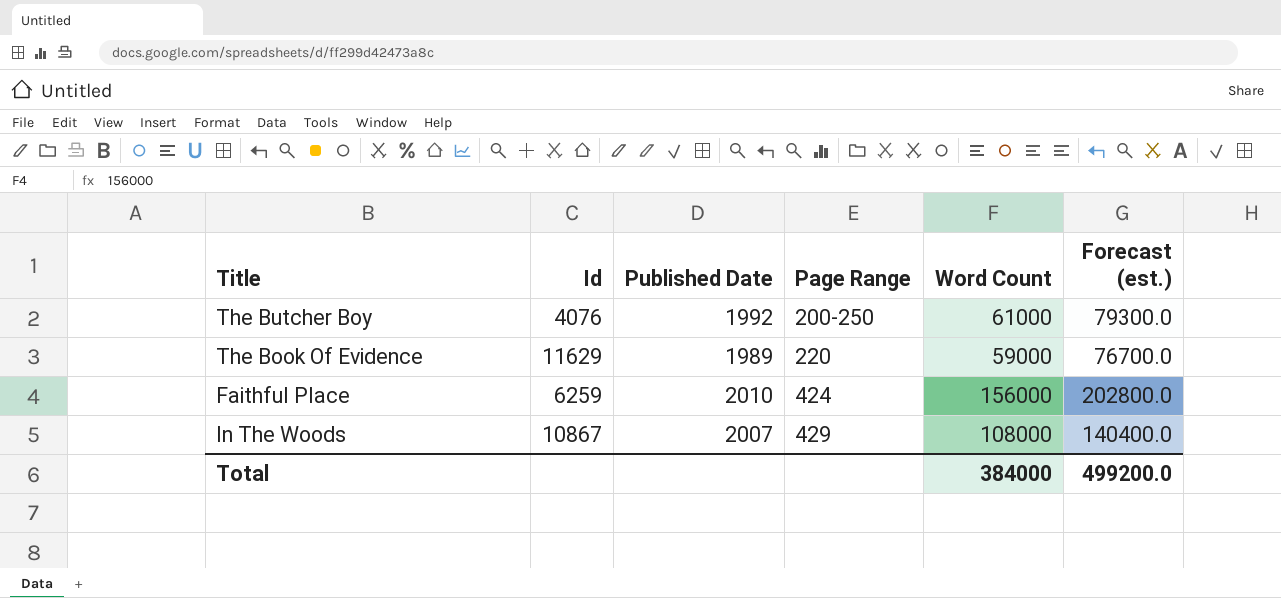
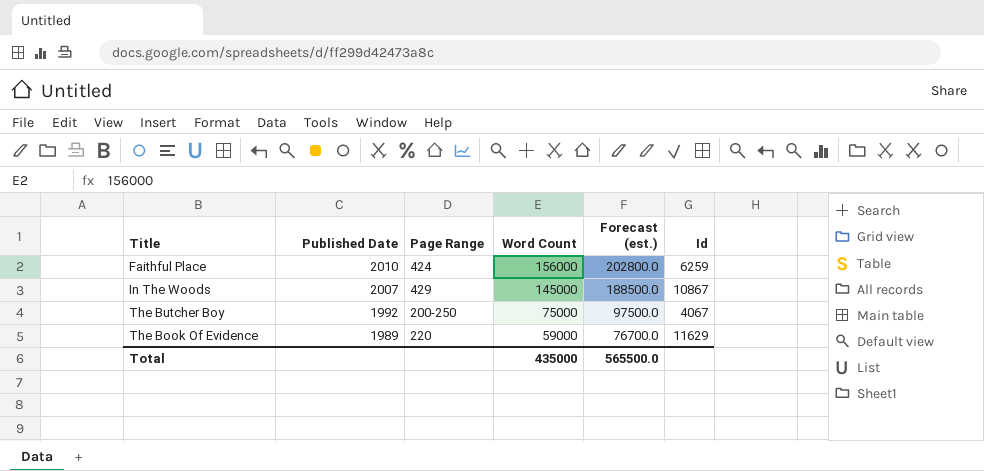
row order: Page Range ascending -> Published Date descending
column Id | position: 2 -> 6
In The Woods | Word Count: 108000 -> 145000
In The Woods | Forecast (est.): 140400.0 -> 188500.0
The Butcher Boy | Word Count: 61000 -> 75000
The Butcher Boy | Forecast (est.): 79300.0 -> 97500.0
The Butcher Boy | Id: 4076 -> 4067
Total | Word Count: 384000 -> 435000
Total | Forecast (est.): 499200.0 -> 565500.0

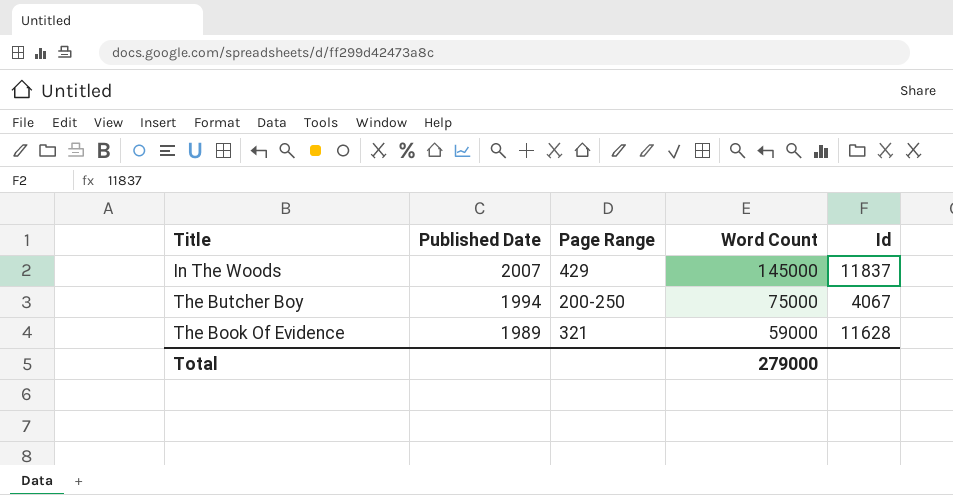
column Forecast (est.) | formula: [Word Count] * 1.3 -> none
row Faithful Place: 2010 | 424 | 156000 | 202800.0 | 6259 -> none
In The Woods | Id: 10867 -> 11837
The Butcher Boy | Published Date: 1992 -> 1994
The Book Of Evidence | Page Range: 220 -> 321
The Book Of Evidence | Id: 11629 -> 11628
Total | Word Count: 435000 -> 279000

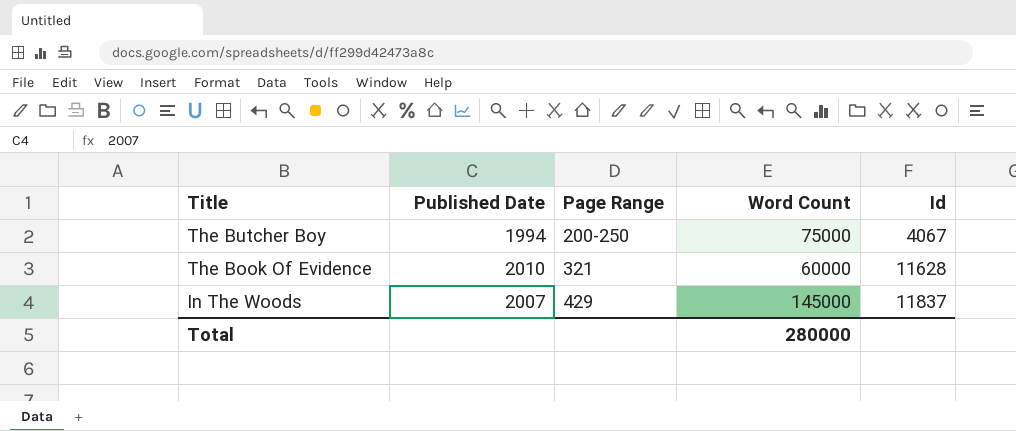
row order: Published Date descending -> Title descending
The Book Of Evidence | Published Date: 1989 -> 2010
The Book Of Evidence | Word Count: 59000 -> 60000
Total | Word Count: 279000 -> 280000

